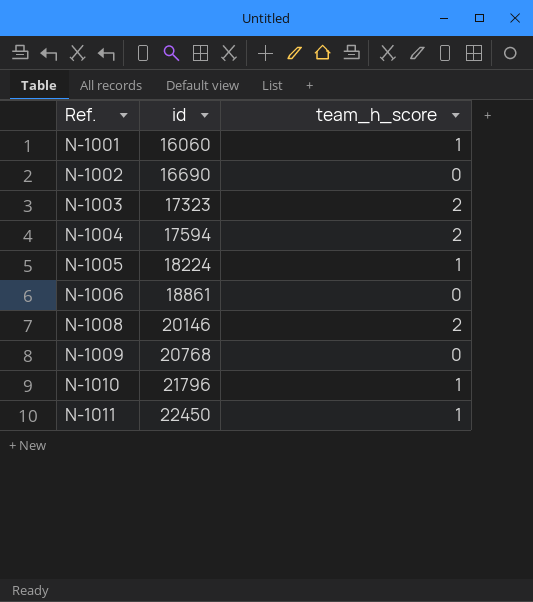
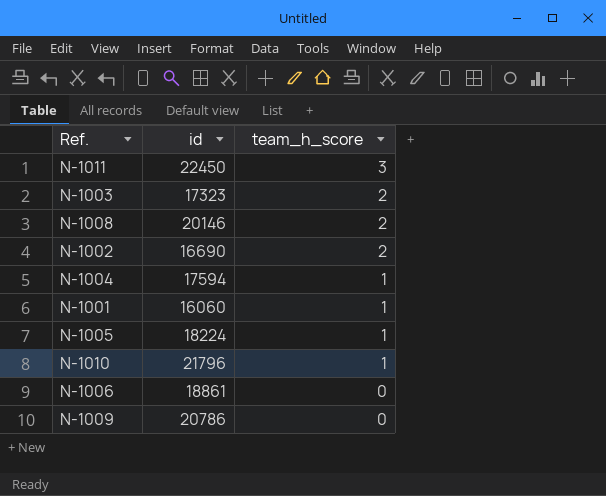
row order: Ref. ascending -> team_h_score descending
N-1011 | team_h_score: 1 -> 3
N-1002 | team_h_score: 0 -> 2
N-1004 | team_h_score: 2 -> 1
N-1009 | id: 20768 -> 20786

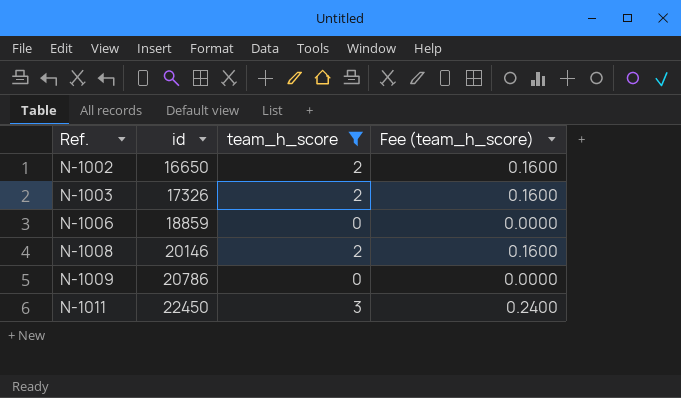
filter: none -> team_h_score != 1
row order: team_h_score descending -> Ref. ascending
column Fee (team_h_score) | formula: none -> [team_h_score] * 0.08
N-1002 | id: 16690 -> 16650
N-1003 | id: 17323 -> 17326
N-1006 | id: 18861 -> 18859

